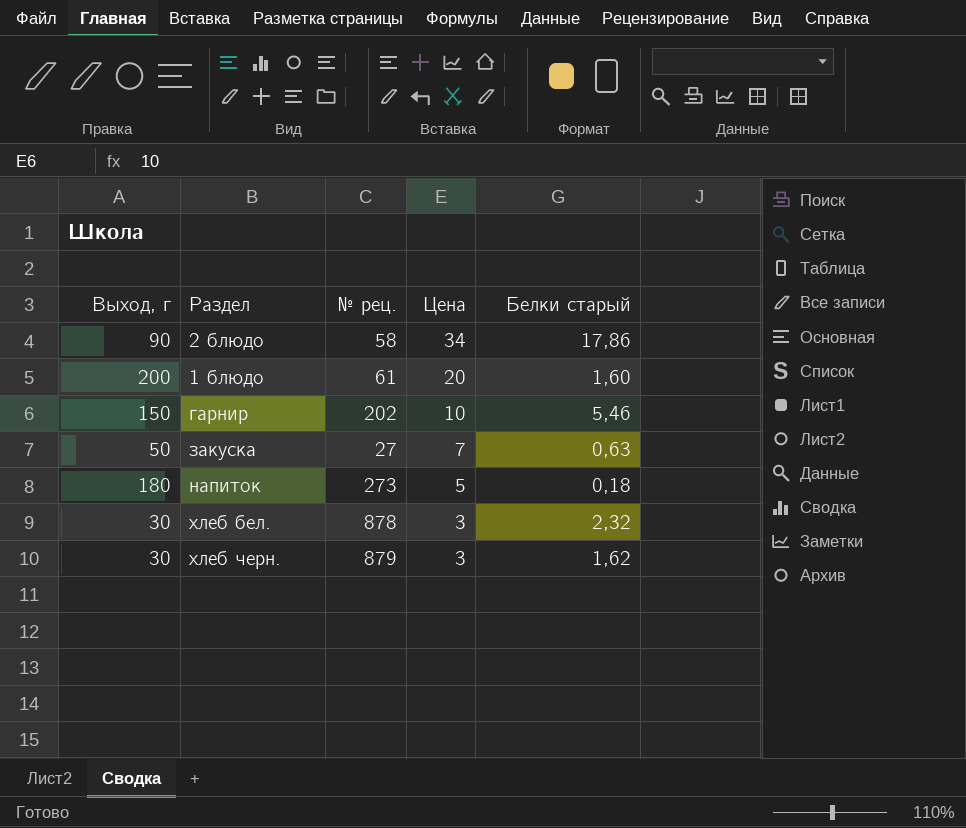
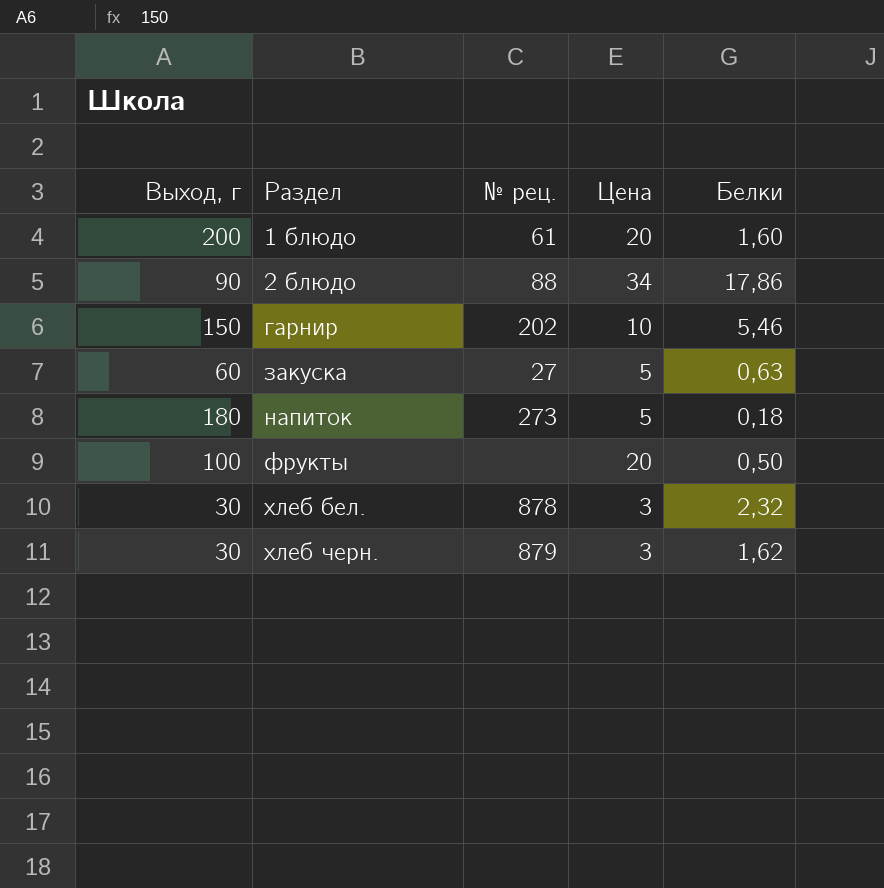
row order: Цена descending -> Раздел ascending
column name: Белки старый -> Белки
2 блюдо | № рец.: 58 -> 88
закуска | Выход, г: 50 -> 60
закуска | Цена: 7 -> 5
row фрукты: none -> 100 | none | 20 | 0,50

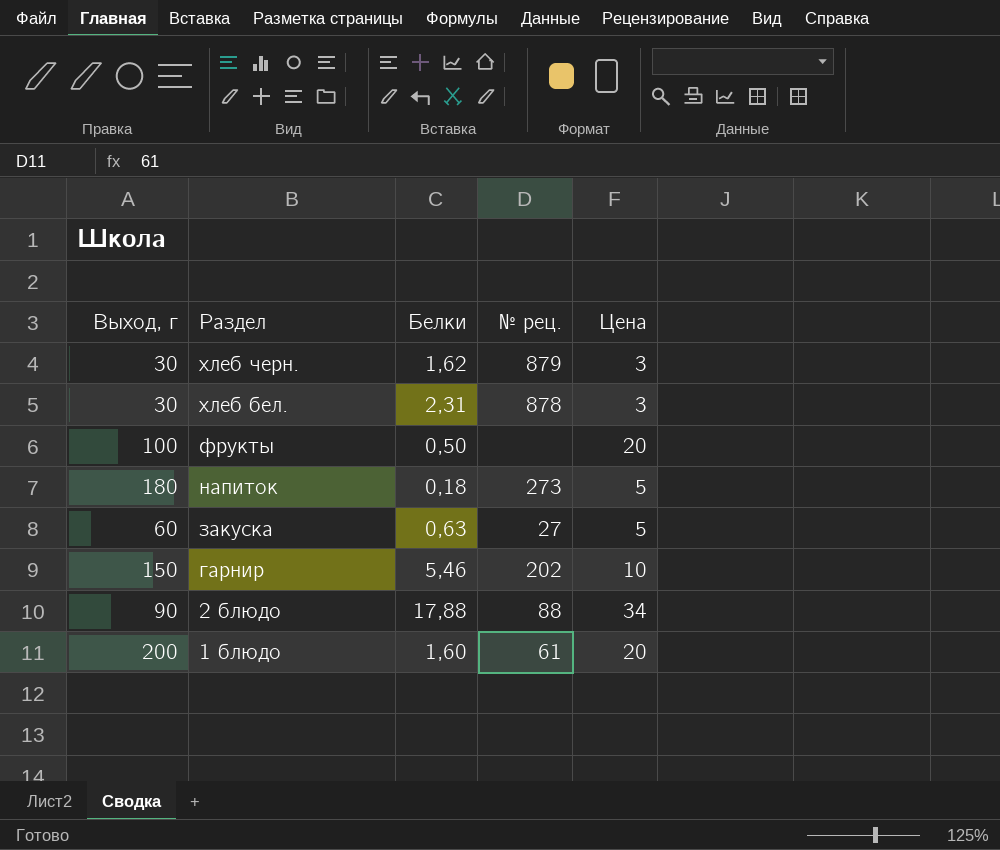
row order: Раздел ascending -> Раздел descending
column Белки | position: 5 -> 3
хлеб бел. | Белки: 2,32 -> 2,31
2 блюдо | Белки: 17,86 -> 17,88

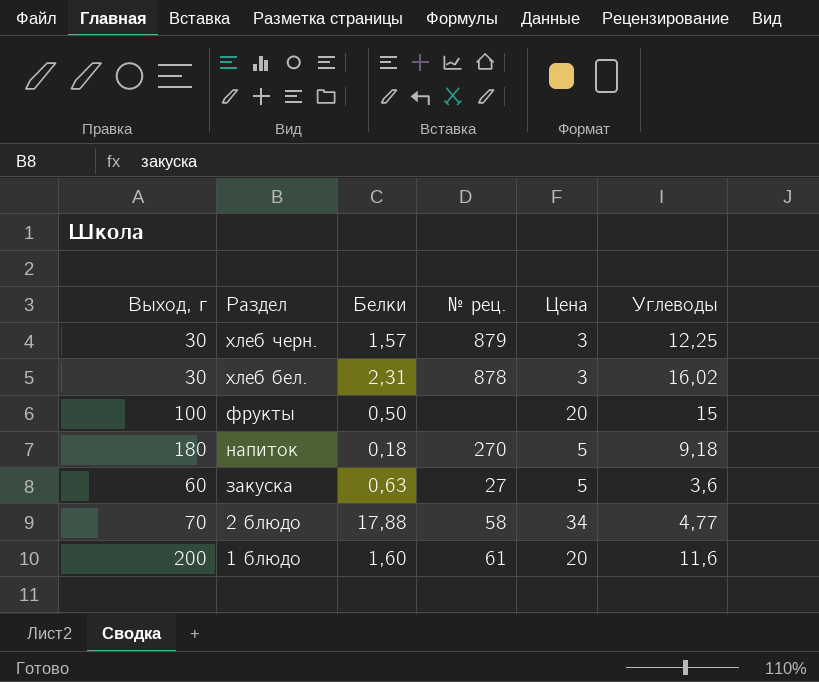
column Углеводы | position: none -> 6
row гарнир: 150 | 5,46 | 202 | 10 -> none
хлеб черн. | Белки: 1,62 -> 1,57
напиток | № рец.: 273 -> 270
2 блюдо | Выход, г: 90 -> 70
2 блюдо | № рец.: 88 -> 58

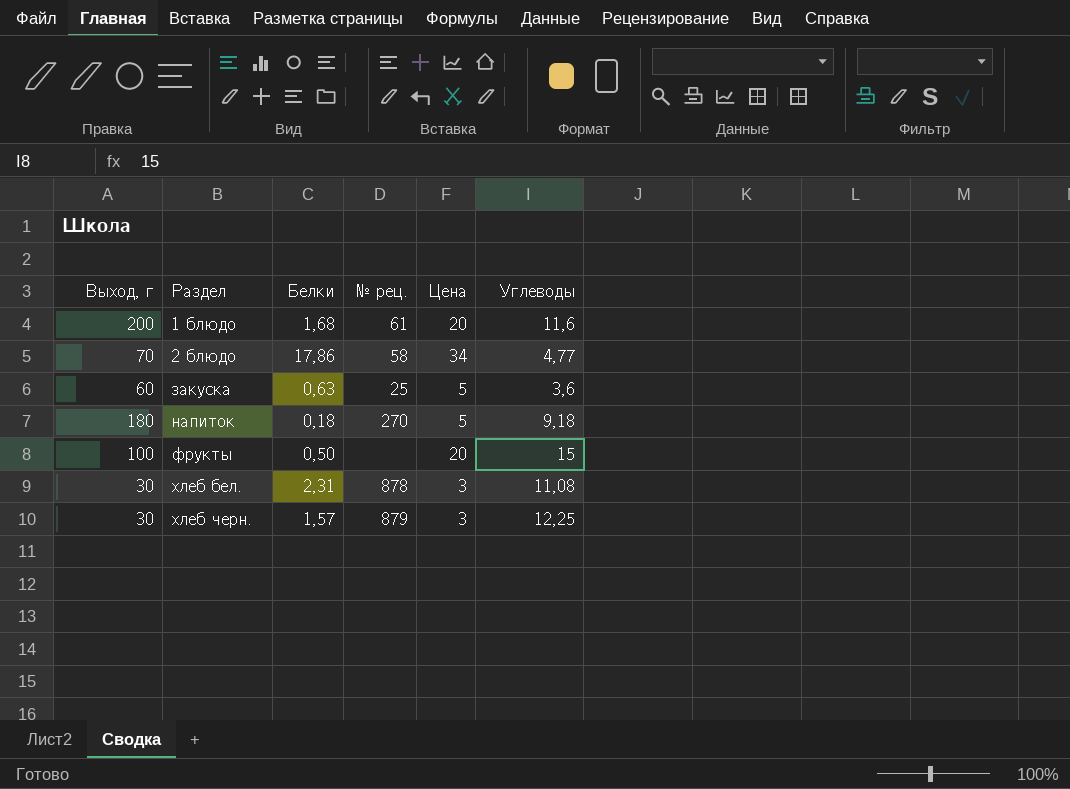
row order: Раздел descending -> Раздел ascending
1 блюдо | Белки: 1,60 -> 1,68
2 блюдо | Белки: 17,88 -> 17,86
закуска | № рец.: 27 -> 25
хлеб бел. | Углеводы: 16,02 -> 11,08

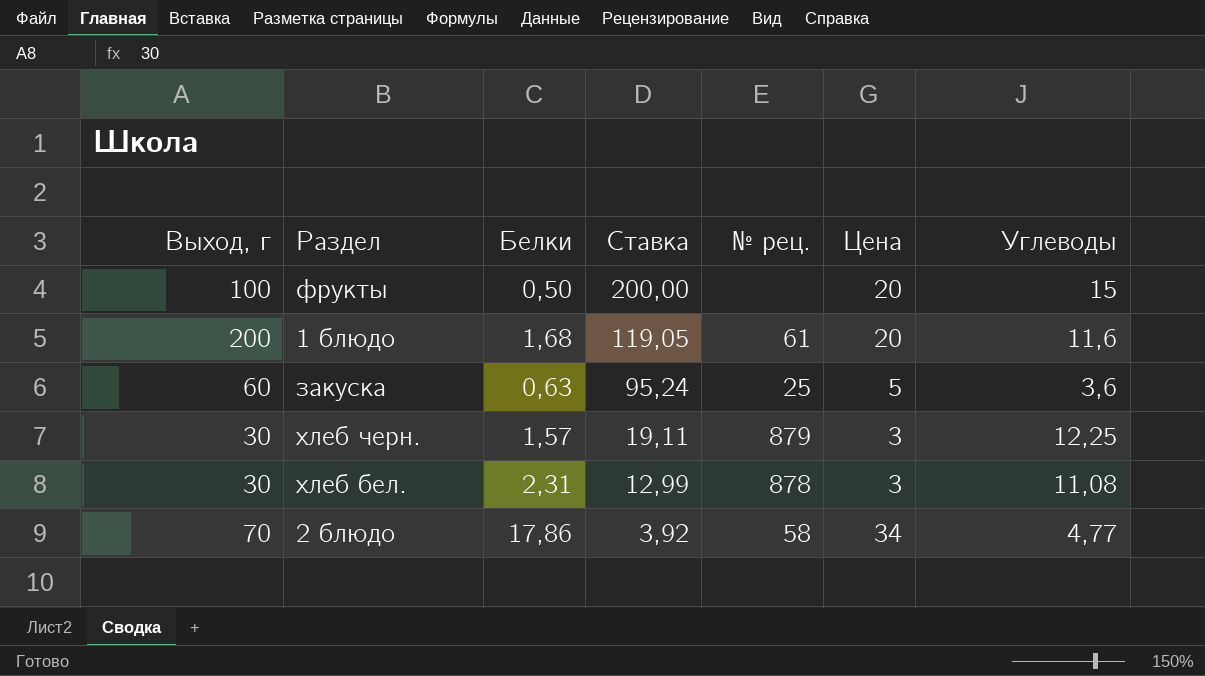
row order: Раздел ascending -> Ставка descending
column Ставка | formula: none -> [Выход, г] / [Белки]
row напиток: 180 | 0,18 | 270 | 5 | 9,18 -> none

